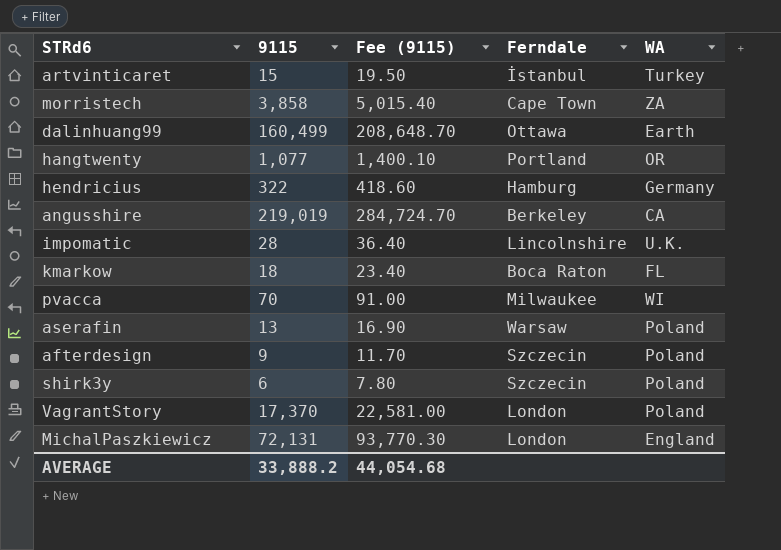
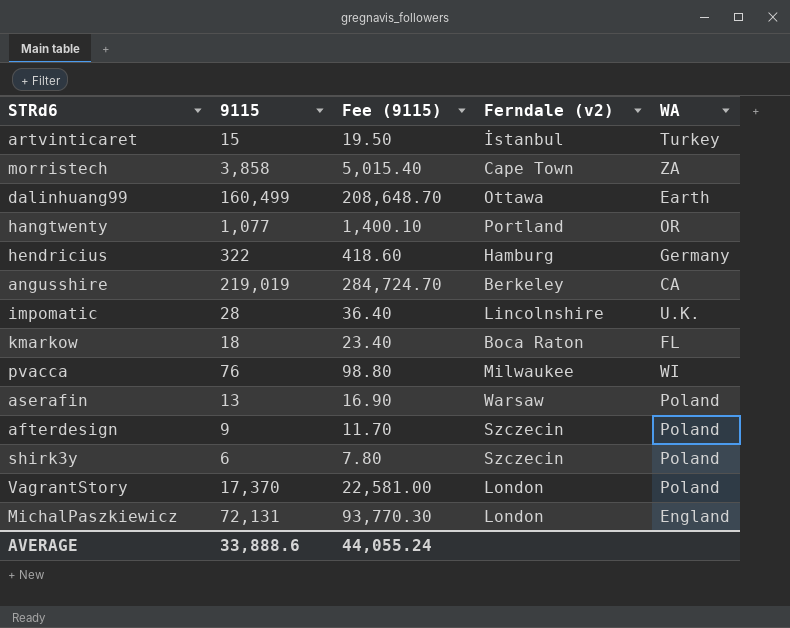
column name: Ferndale -> Ferndale (v2)
pvacca | 9115: 70 -> 76
pvacca | Fee (9115): 91.00 -> 98.80
AVERAGE | 9115: 33,888.2 -> 33,888.6
AVERAGE | Fee (9115): 44,054.68 -> 44,055.24

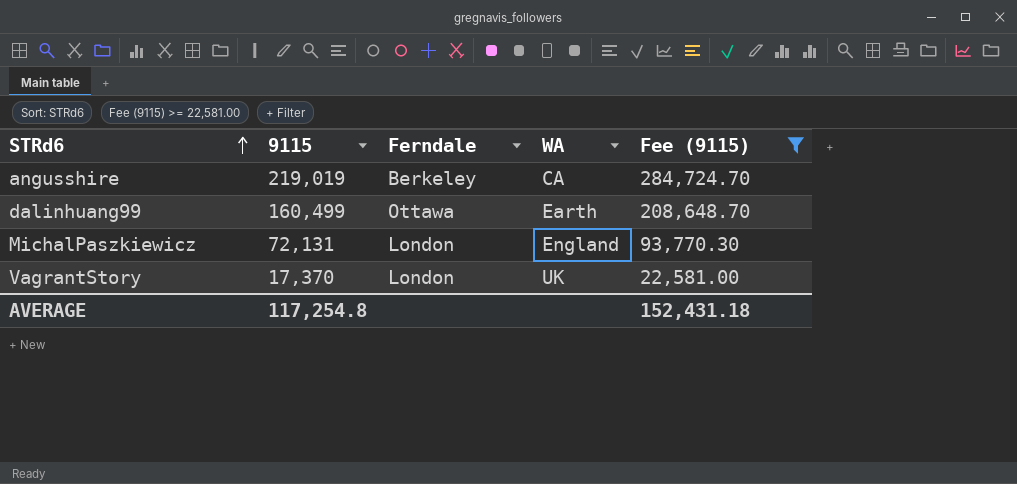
filter: none -> Fee (9115) >= 22,581.00
row order: none -> STRd6 ascending
column name: Ferndale (v2) -> Ferndale
column Fee (9115) | position: 3 -> 5
VagrantStory | WA: Poland -> UK
AVERAGE | 9115: 33,888.6 -> 117,254.8
AVERAGE | Fee (9115): 44,055.24 -> 152,431.18

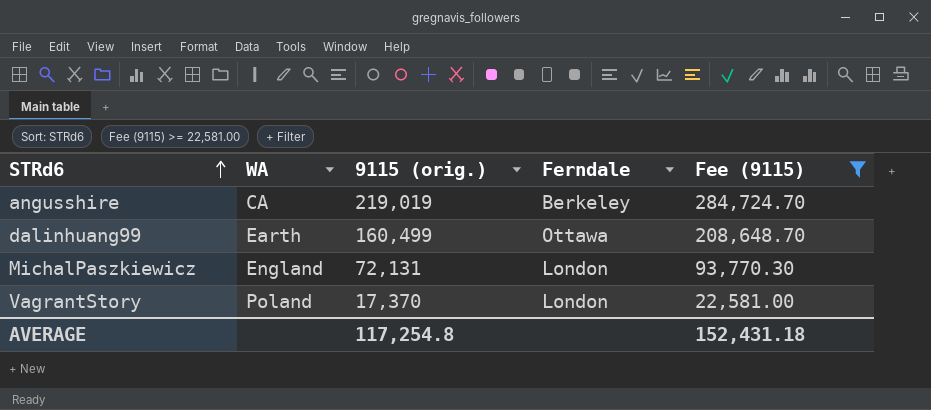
column WA | position: 4 -> 2
column name: 9115 -> 9115 (orig.)
VagrantStory | WA: UK -> Poland

